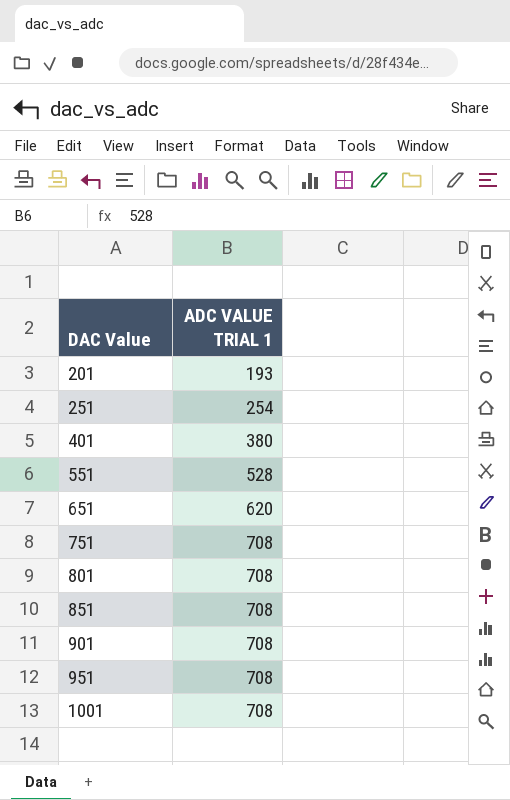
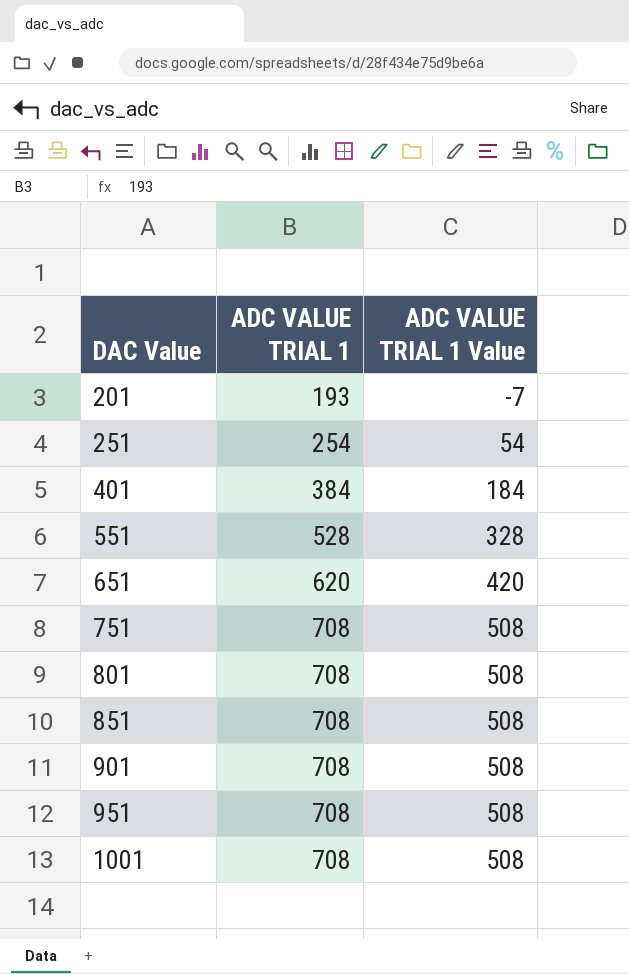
column ADC VALUE TRIAL 1 Value | formula: none -> [ADC VALUE TRIAL 1] - 200
401 | ADC VALUE TRIAL 1: 380 -> 384

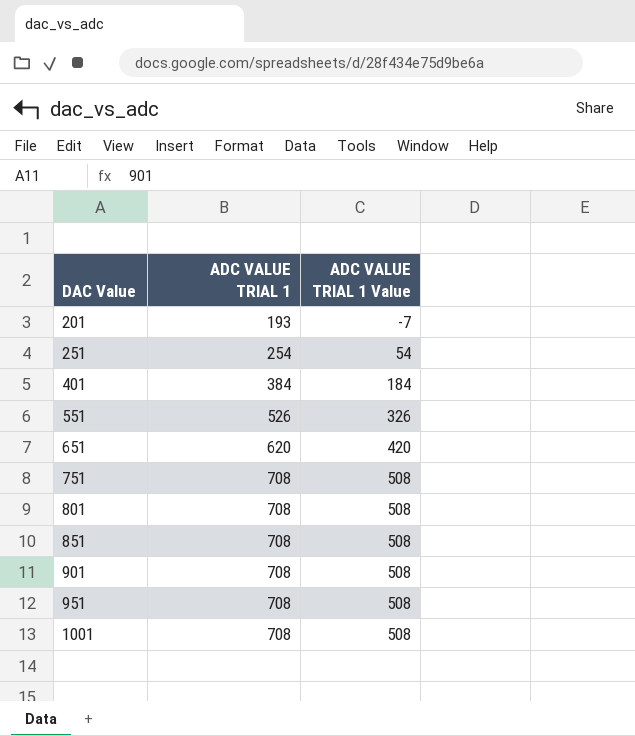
551 | ADC VALUE TRIAL 1: 528 -> 526
551 | ADC VALUE TRIAL 1 Value: 328 -> 326

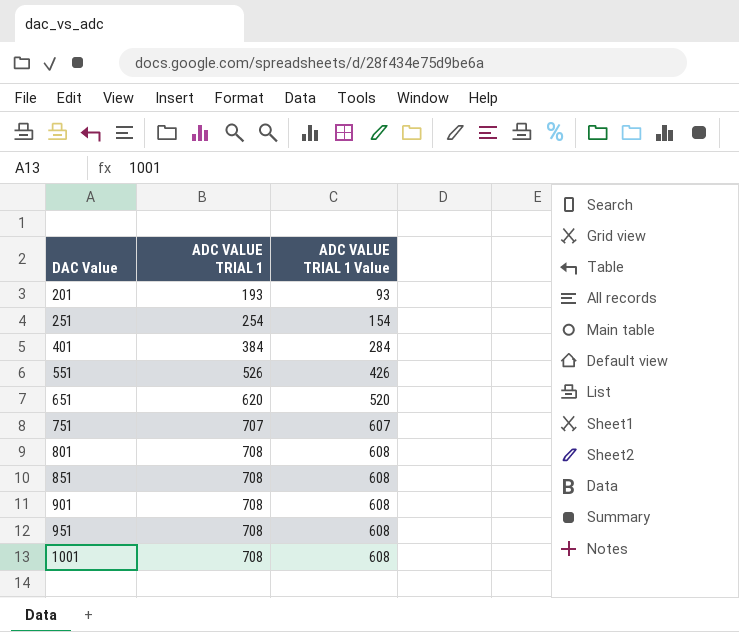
column ADC VALUE TRIAL 1 Value | formula: [ADC VALUE TRIAL 1] - 200 -> [ADC VALUE TRIAL 1] - 100
751 | ADC VALUE TRIAL 1: 708 -> 707

